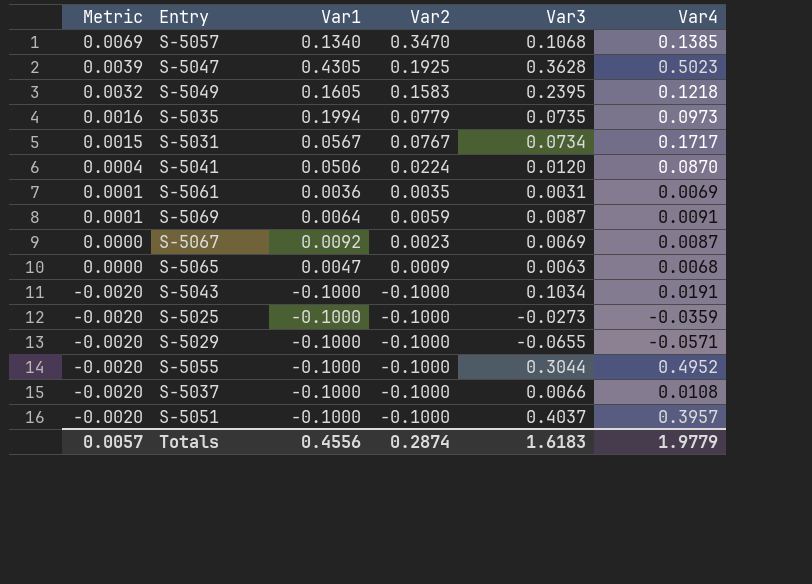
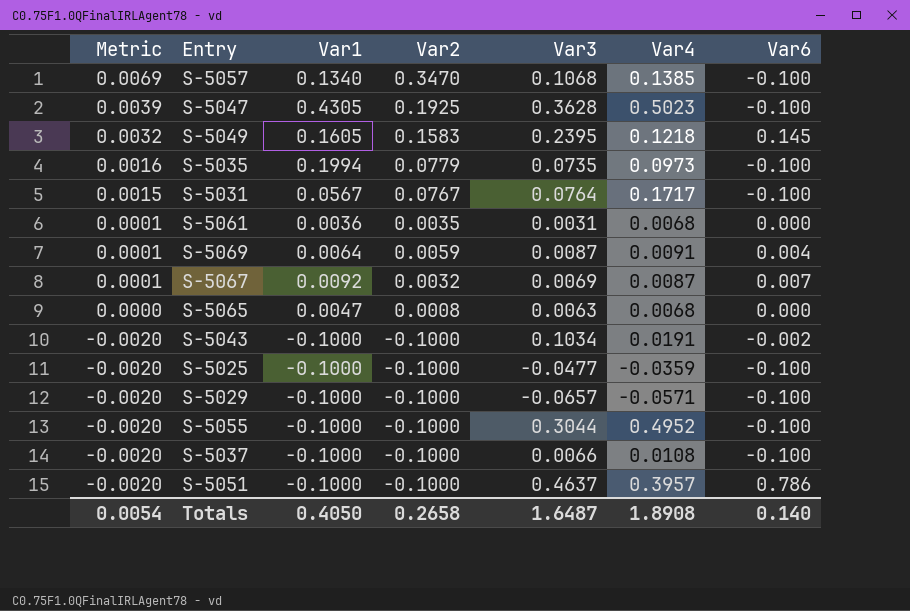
column Var6 | position: none -> 7
row S-5041: 0.0004 | 0.0506 | 0.0224 | 0.0120 | 0.0870 -> none
S-5031 | Var3: 0.0734 -> 0.0764
S-5061 | Var4: 0.0069 -> 0.0068
S-5067 | Metric: 0.0000 -> 0.0001
S-5067 | Var2: 0.0023 -> 0.0032
S-5065 | Var2: 0.0009 -> 0.0008
S-5025 | Var3: -0.0273 -> -0.0477
S-5029 | Var3: -0.0655 -> -0.0657
S-5051 | Var3: 0.4037 -> 0.4637
Totals | Metric: 0.0057 -> 0.0054
Totals | Var1: 0.4556 -> 0.4050
Totals | Var2: 0.2874 -> 0.2658
Totals | Var3: 1.6183 -> 1.6487
Totals | Var4: 1.9779 -> 1.8908

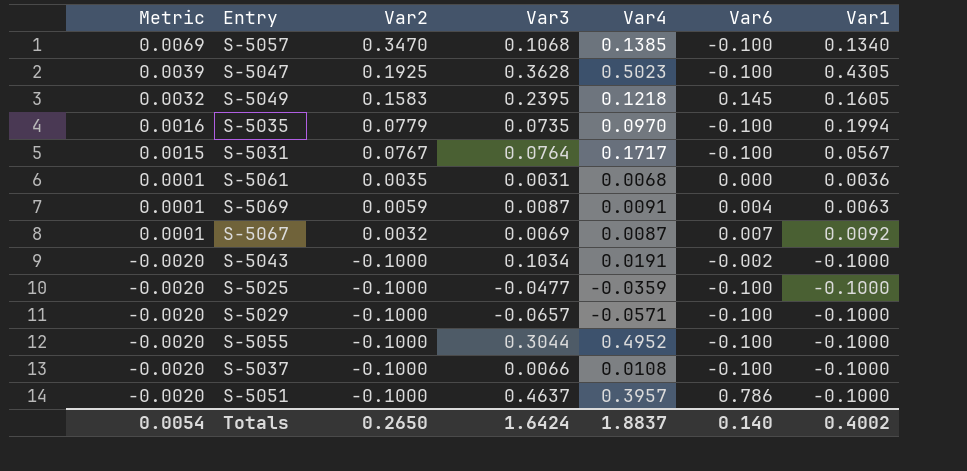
column Var1 | position: 3 -> 7
row S-5065: 0.0000 | 0.0047 | 0.0008 | 0.0063 | 0.0068 | 0.000 -> none
S-5035 | Var4: 0.0973 -> 0.0970
S-5069 | Var1: 0.0064 -> 0.0063
Totals | Var2: 0.2658 -> 0.2650
Totals | Var3: 1.6487 -> 1.6424
Totals | Var4: 1.8908 -> 1.8837
Totals | Var1: 0.4050 -> 0.4002

